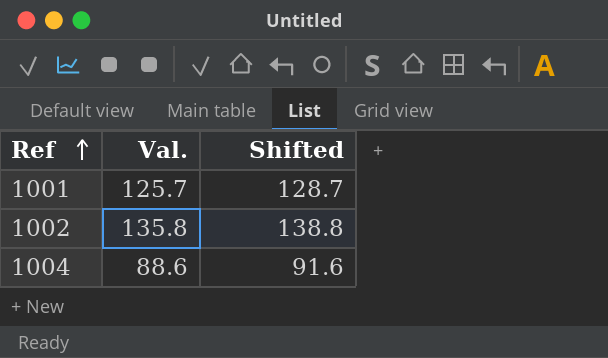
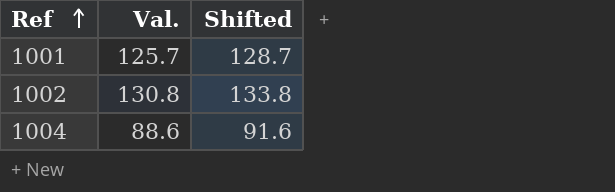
1002 | Val.: 135.8 -> 130.8
1002 | Shifted: 138.8 -> 133.8

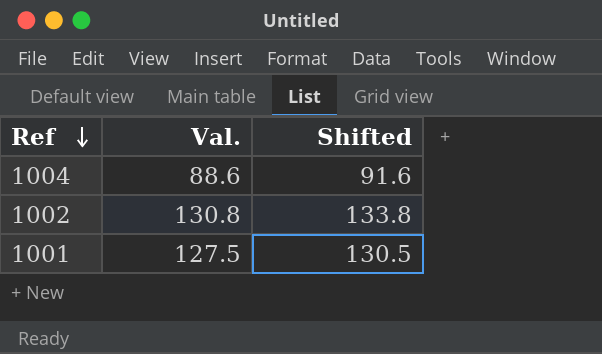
row order: Ref ascending -> Ref descending
1001 | Val.: 125.7 -> 127.5
1001 | Shifted: 128.7 -> 130.5

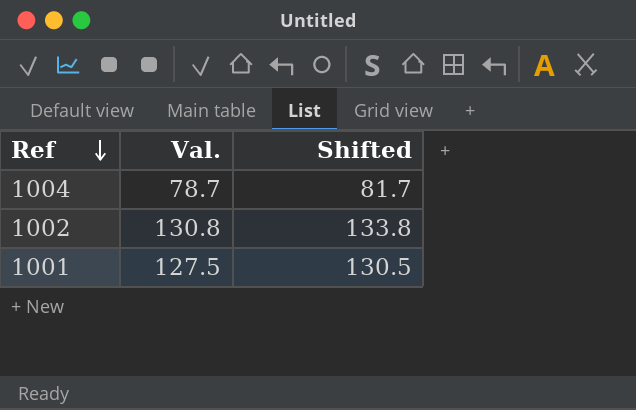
1004 | Val.: 88.6 -> 78.7
1004 | Shifted: 91.6 -> 81.7

